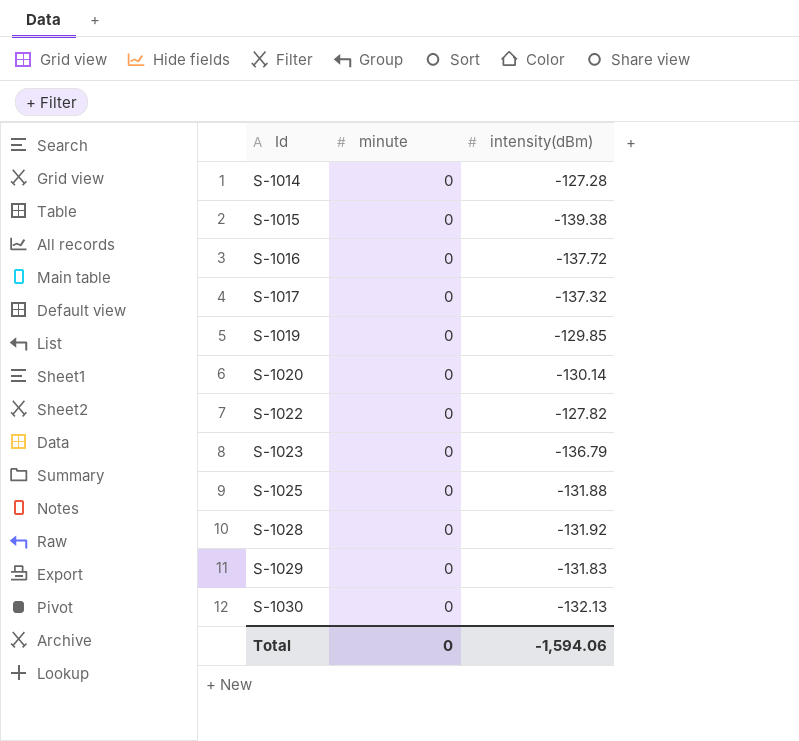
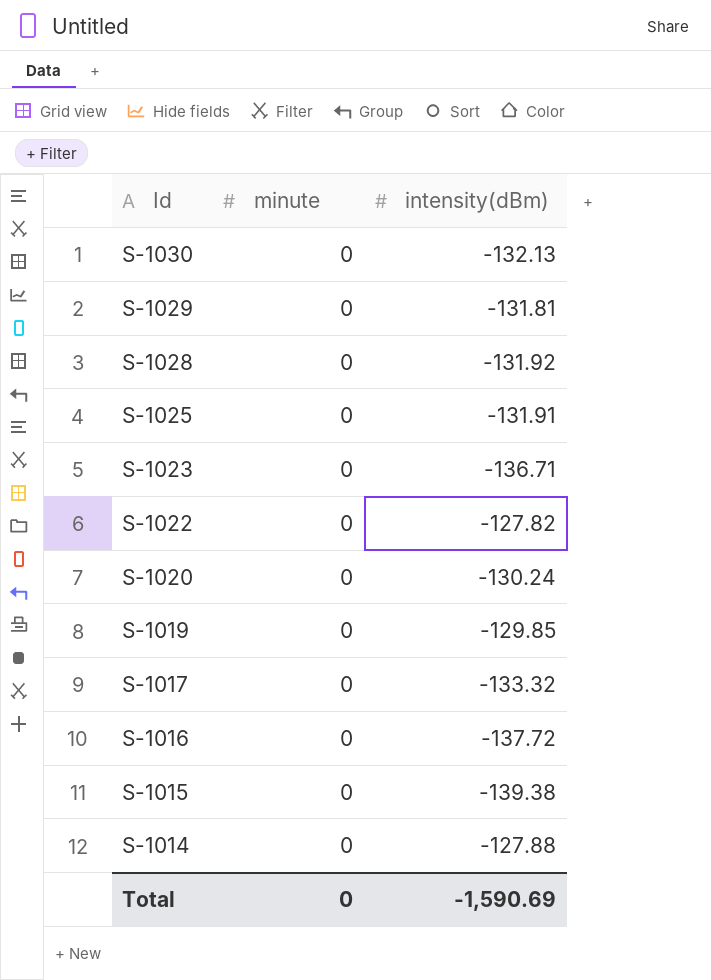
row order: Id ascending -> Id descending
S-1029 | intensity(dBm): -131.83 -> -131.81
S-1025 | intensity(dBm): -131.88 -> -131.91
S-1023 | intensity(dBm): -136.79 -> -136.71
S-1020 | intensity(dBm): -130.14 -> -130.24
S-1017 | intensity(dBm): -137.32 -> -133.32
S-1014 | intensity(dBm): -127.28 -> -127.88
Total | intensity(dBm): -1,594.06 -> -1,590.69

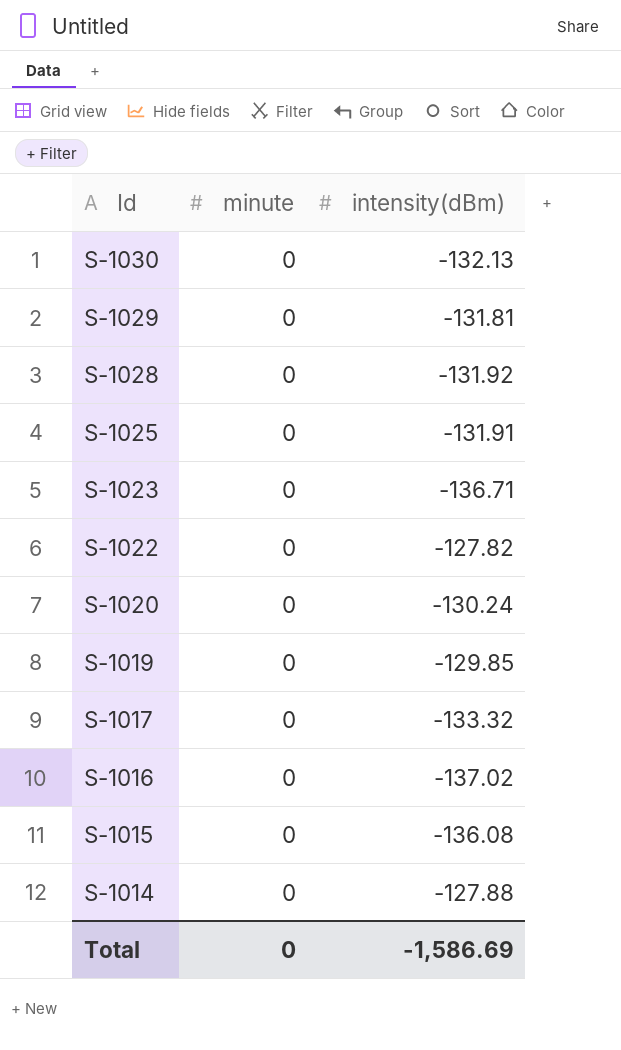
S-1016 | intensity(dBm): -137.72 -> -137.02
S-1015 | intensity(dBm): -139.38 -> -136.08
Total | intensity(dBm): -1,590.69 -> -1,586.69

